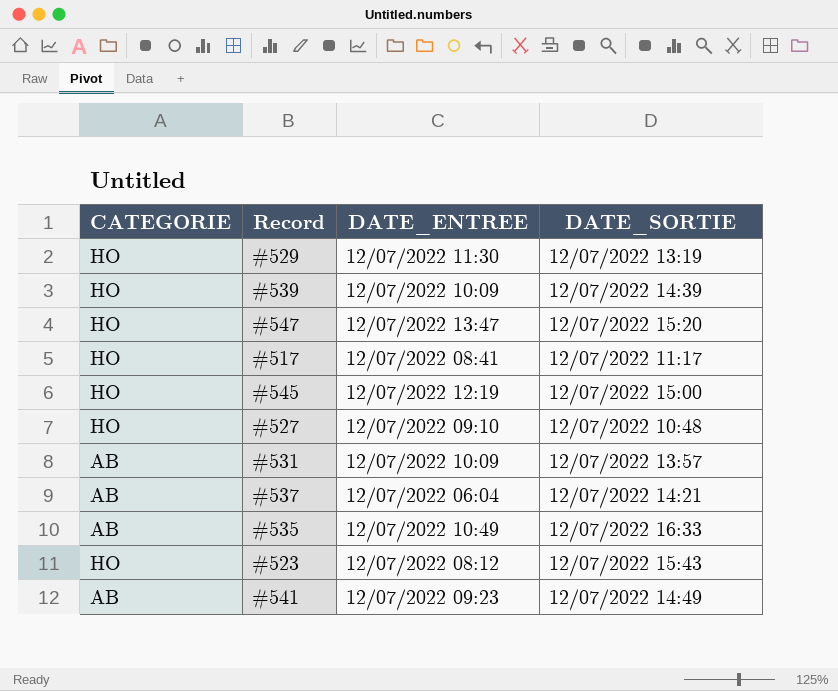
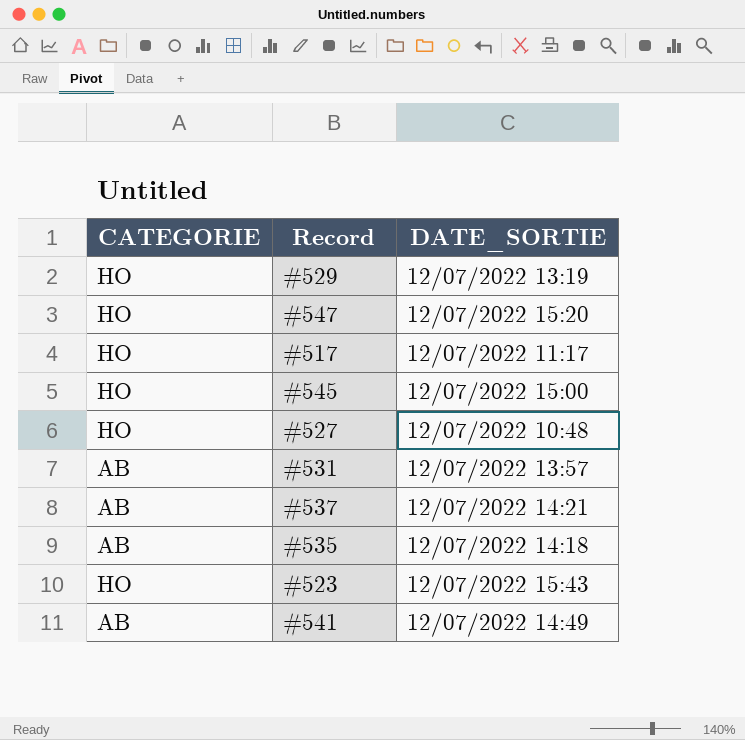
column DATE_ENTREE | position: 3 -> none
row #539: HO | 12/07/2022 10:09 | 12/07/2022 14:39 -> none
#535 | DATE_SORTIE: 12/07/2022 16:33 -> 12/07/2022 14:18

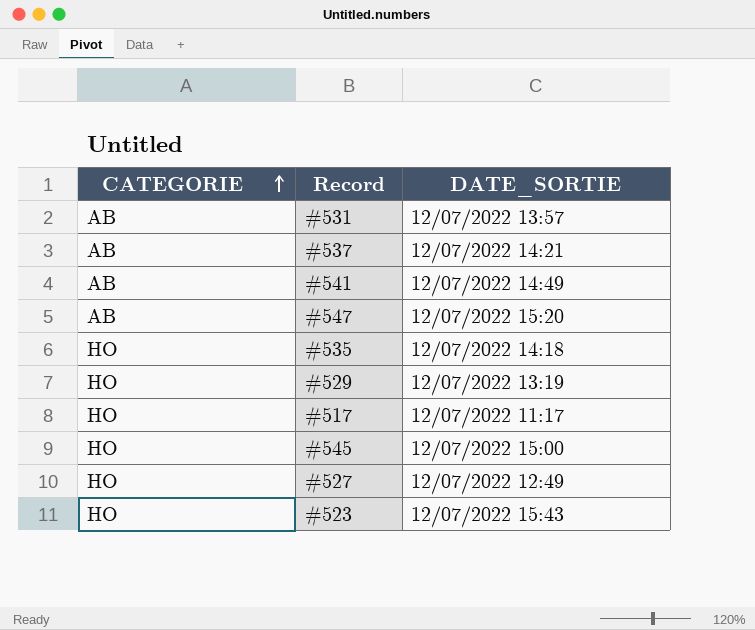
row order: none -> CATEGORIE ascending
#547 | CATEGORIE: HO -> AB
#535 | CATEGORIE: AB -> HO
#527 | DATE_SORTIE: 12/07/2022 10:48 -> 12/07/2022 12:49

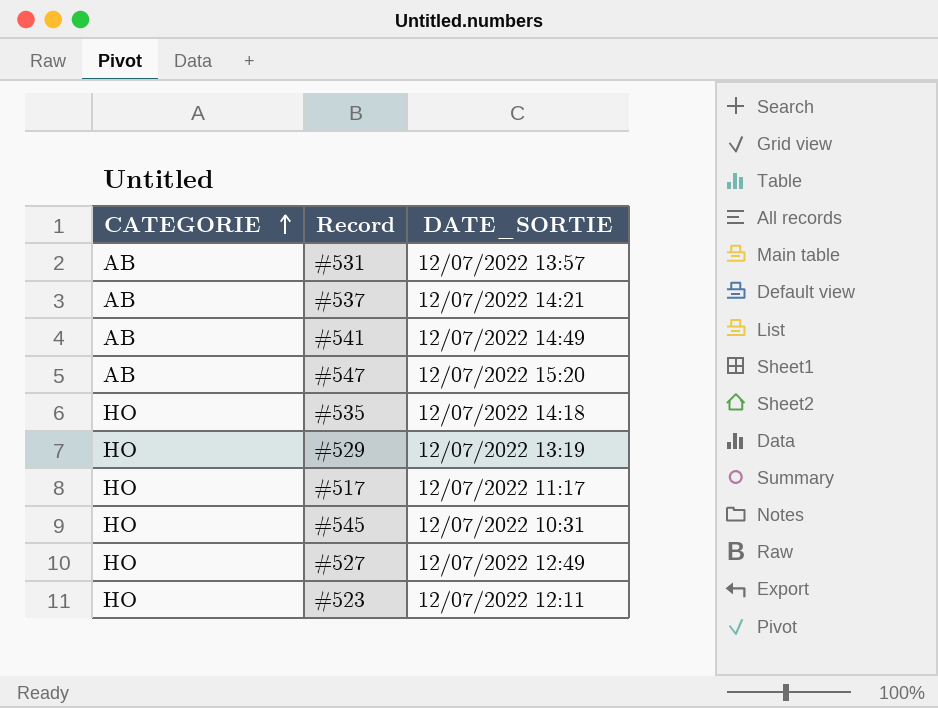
#545 | DATE_SORTIE: 12/07/2022 15:00 -> 12/07/2022 10:31
#523 | DATE_SORTIE: 12/07/2022 15:43 -> 12/07/2022 12:11

